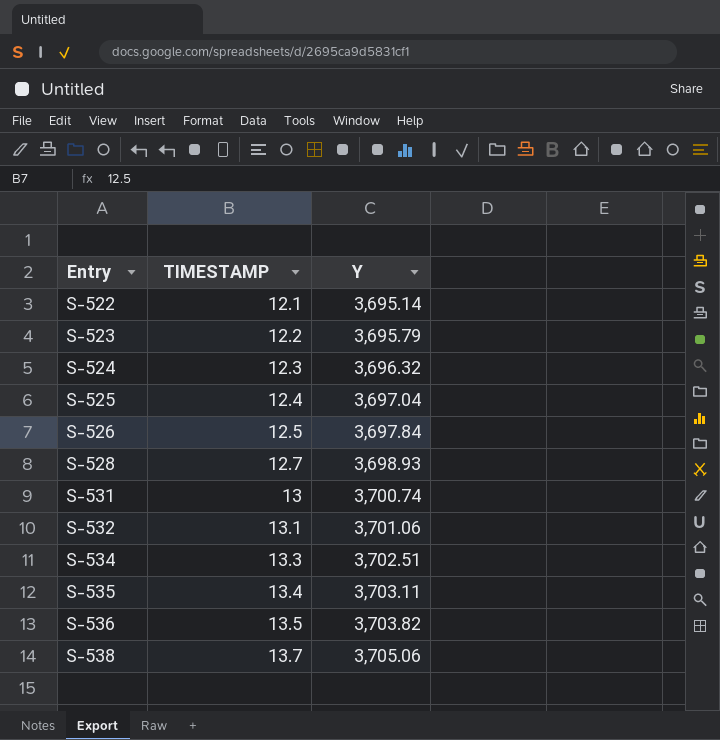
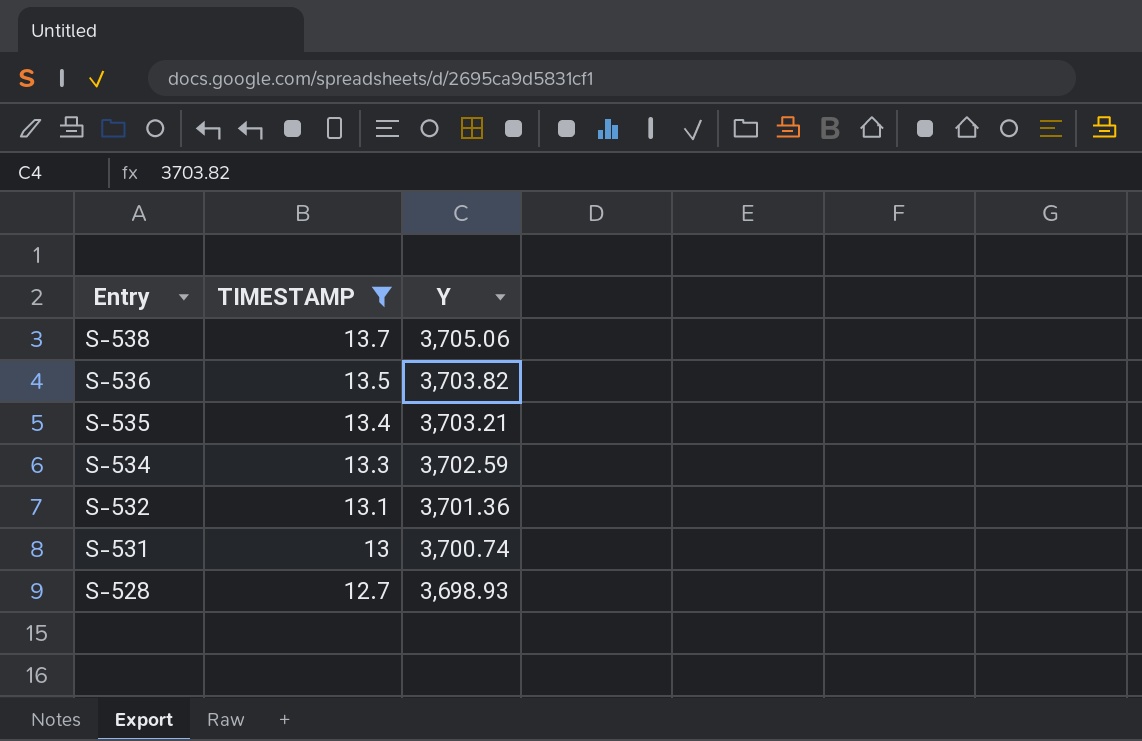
filter: none -> TIMESTAMP >= 12.7
row order: Entry ascending -> Entry descending
S-535 | Y: 3,703.11 -> 3,703.21
S-534 | Y: 3,702.51 -> 3,702.59
S-532 | Y: 3,701.06 -> 3,701.36

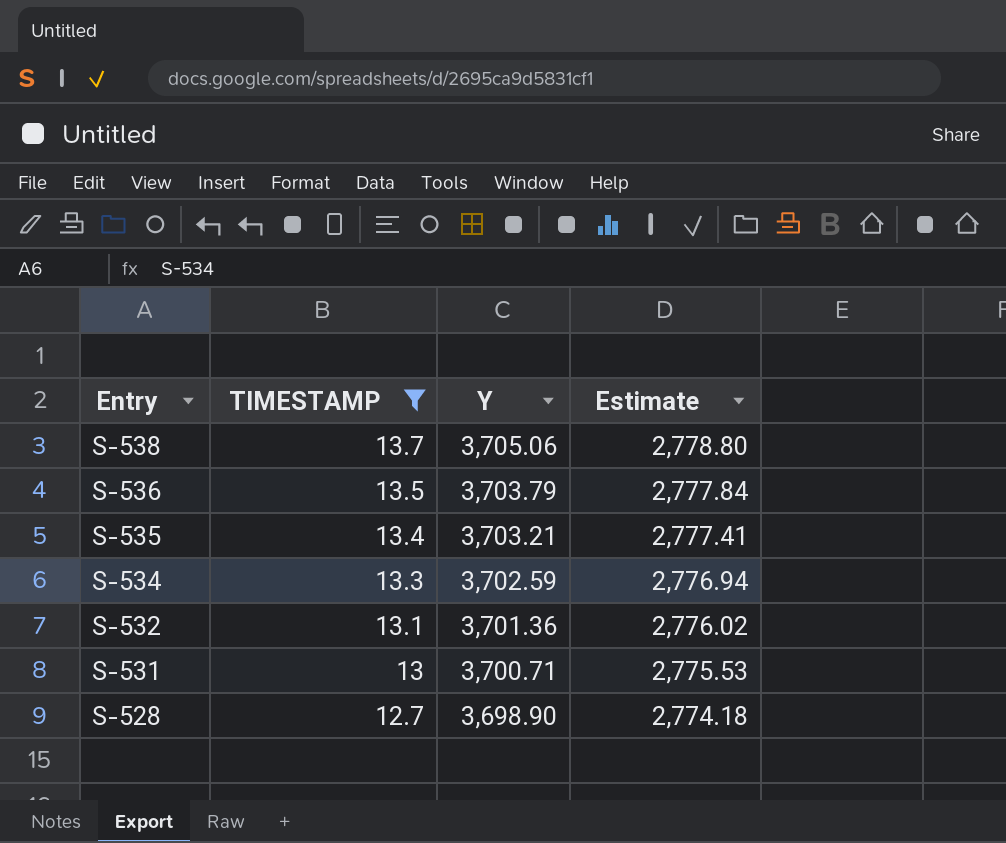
column Estimate | formula: none -> [Y] * 0.75
S-536 | Y: 3,703.82 -> 3,703.79
S-531 | Y: 3,700.74 -> 3,700.71
S-528 | Y: 3,698.93 -> 3,698.90

